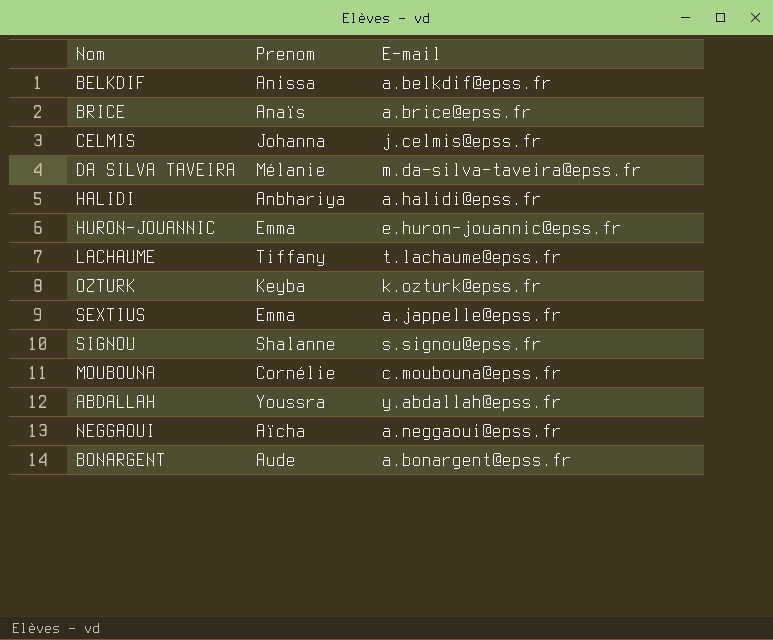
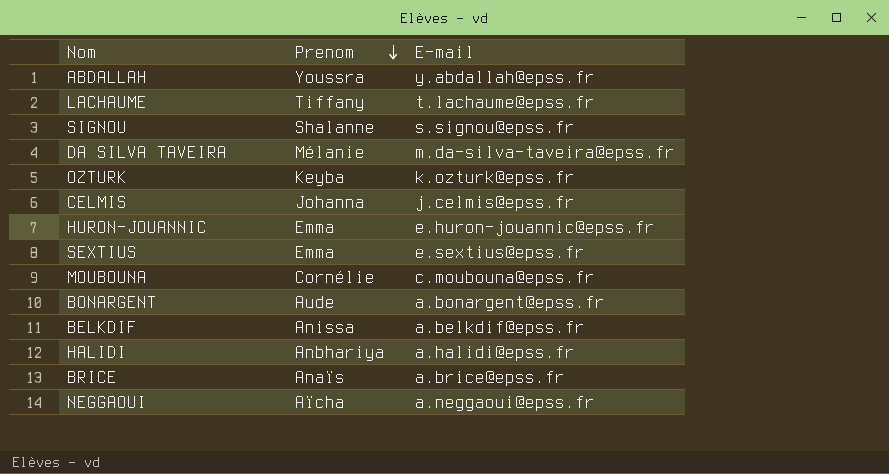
row order: none -> Prenom descending
SEXTIUS | E-mail: a.jappelle@epss.fr -> e.sextius@epss.fr

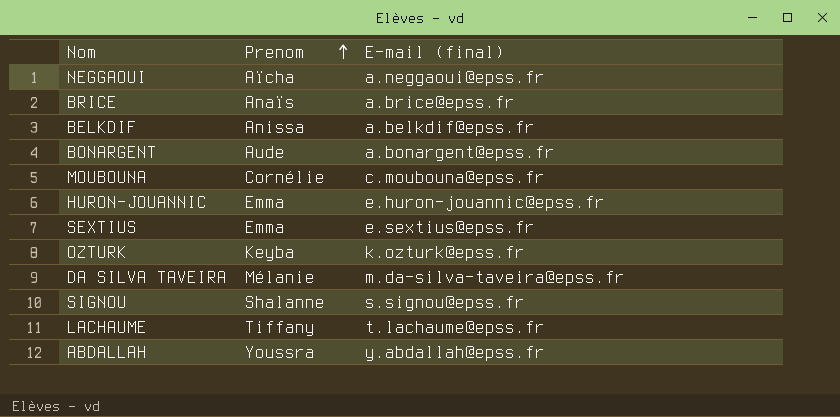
row order: Prenom descending -> Prenom ascending
column name: E-mail -> E-mail (final)
row CELMIS: Johanna | j.celmis@epss.fr -> none
row HALIDI: Anbhariya | a.halidi@epss.fr -> none

